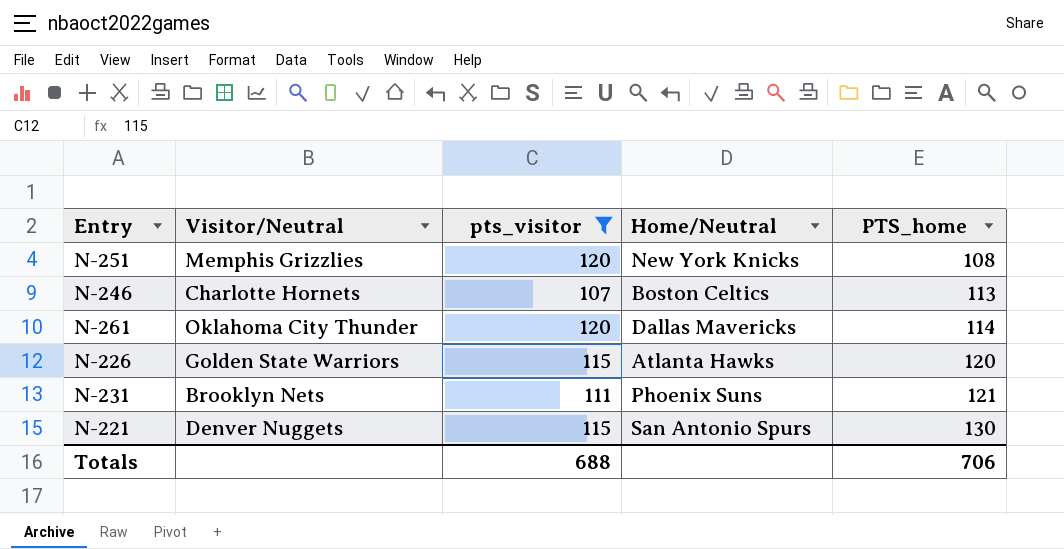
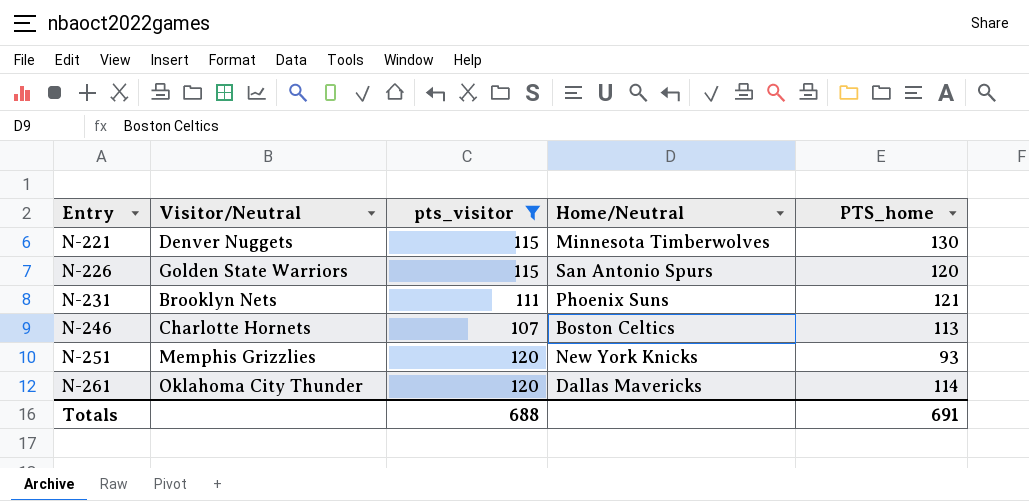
row order: PTS_home ascending -> Entry ascending
N-221 | Home/Neutral: San Antonio Spurs -> Minnesota Timberwolves
N-226 | Home/Neutral: Atlanta Hawks -> San Antonio Spurs
N-251 | PTS_home: 108 -> 93
Totals | PTS_home: 706 -> 691

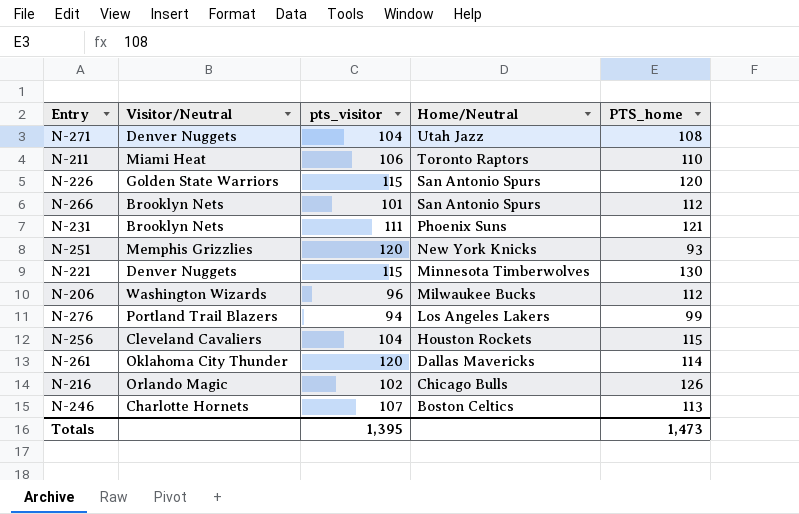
filter: pts_visitor >= 107 -> none
row order: Entry ascending -> Home/Neutral descending
Totals | pts_visitor: 688 -> 1,395
Totals | PTS_home: 691 -> 1,473

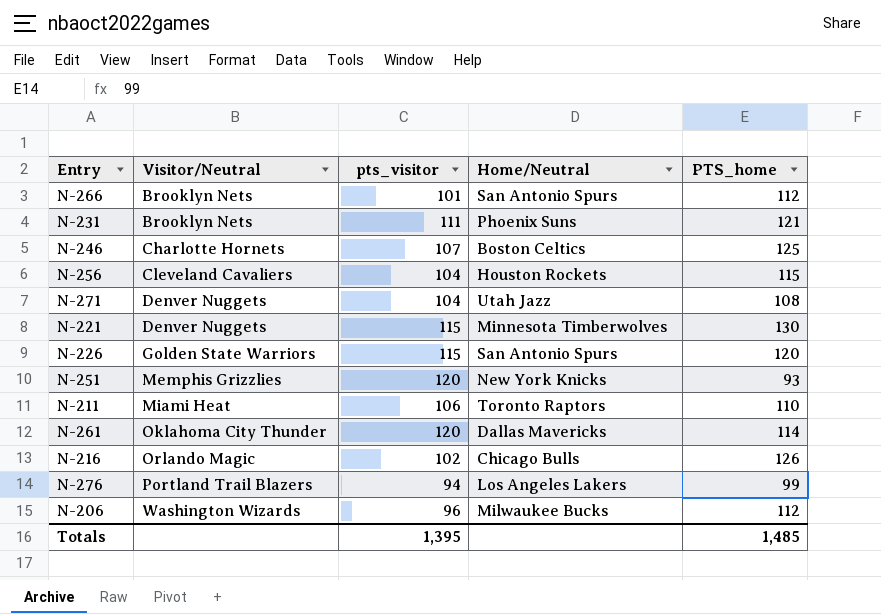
row order: Home/Neutral descending -> Visitor/Neutral ascending
N-246 | PTS_home: 113 -> 125
Totals | PTS_home: 1,473 -> 1,485

